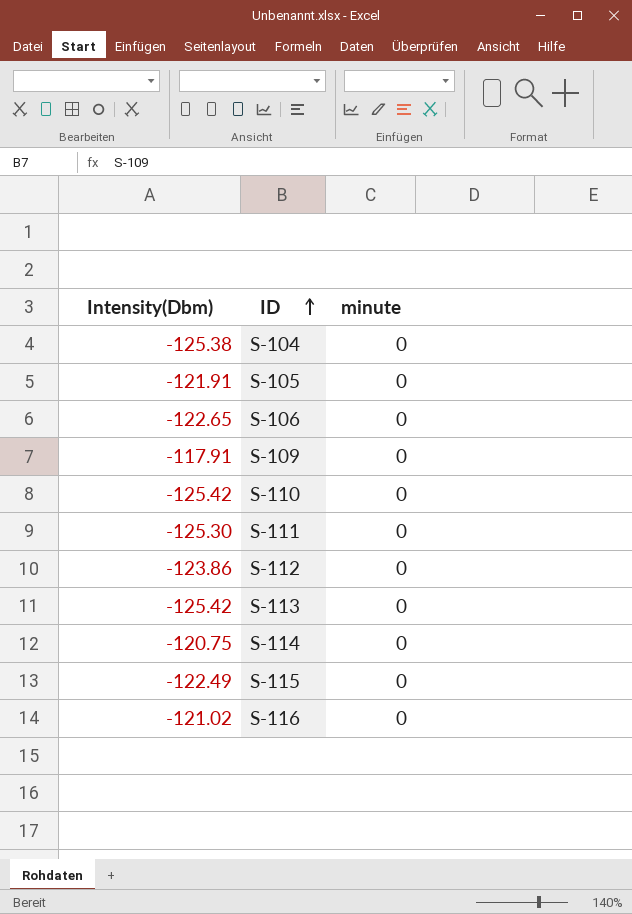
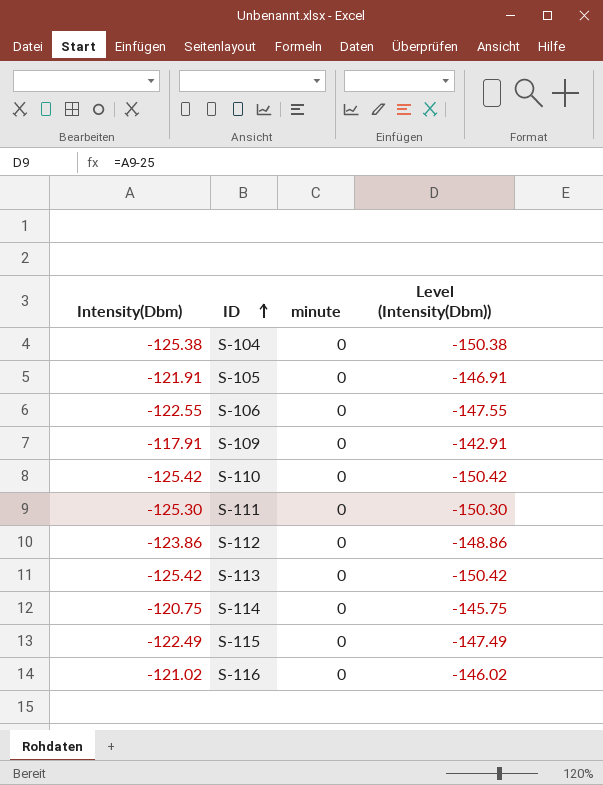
column Level (Intensity(Dbm)) | formula: none -> [Intensity(Dbm)] - 25
S-106 | Intensity(Dbm): -122.65 -> -122.55

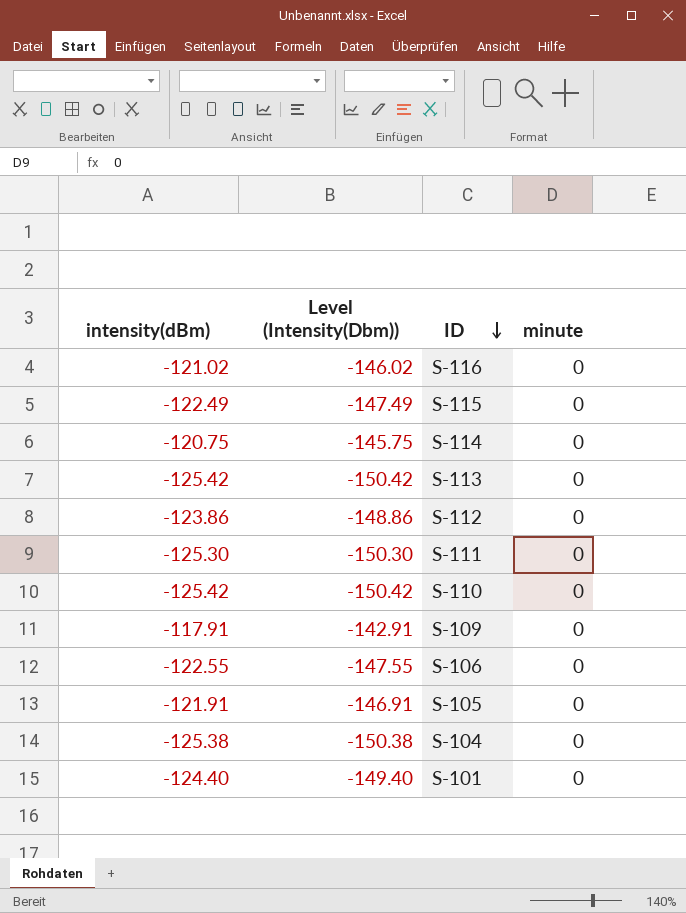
row order: ID ascending -> ID descending
column name: Intensity(Dbm) -> intensity(dBm)
column Level (Intensity(Dbm)) | position: 4 -> 2
row S-101: none -> -124.40 | -149.40 | 0

